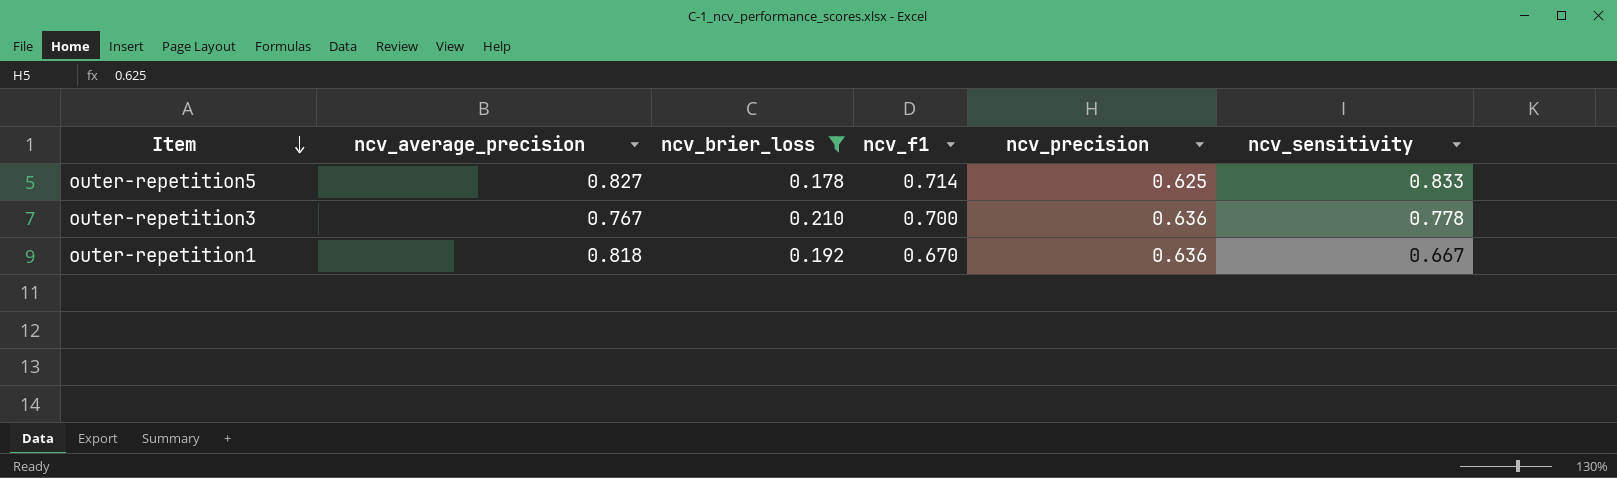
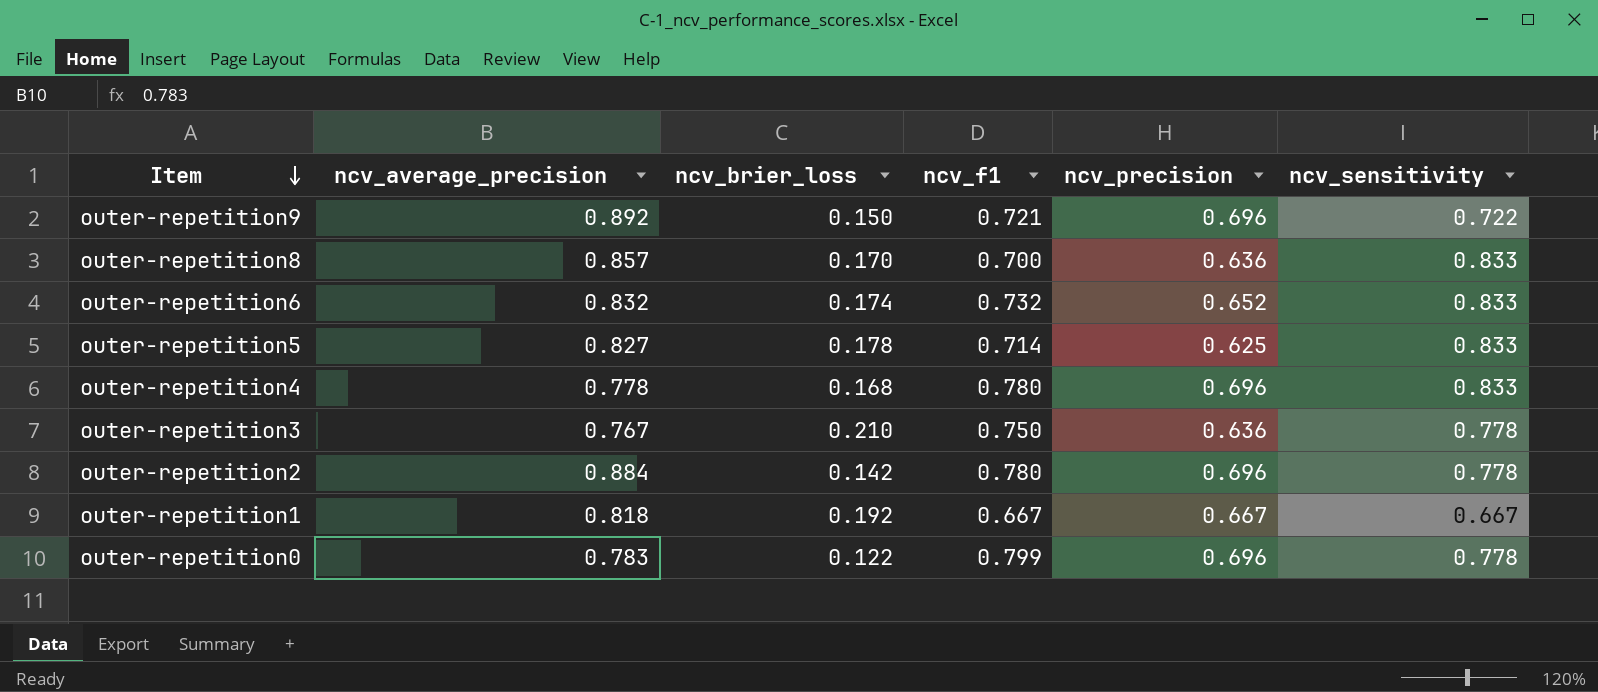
filter: ncv_brier_loss >= 0.178 -> none
outer-repetition3 | ncv_f1: 0.700 -> 0.750
outer-repetition1 | ncv_f1: 0.670 -> 0.667
outer-repetition1 | ncv_precision: 0.636 -> 0.667

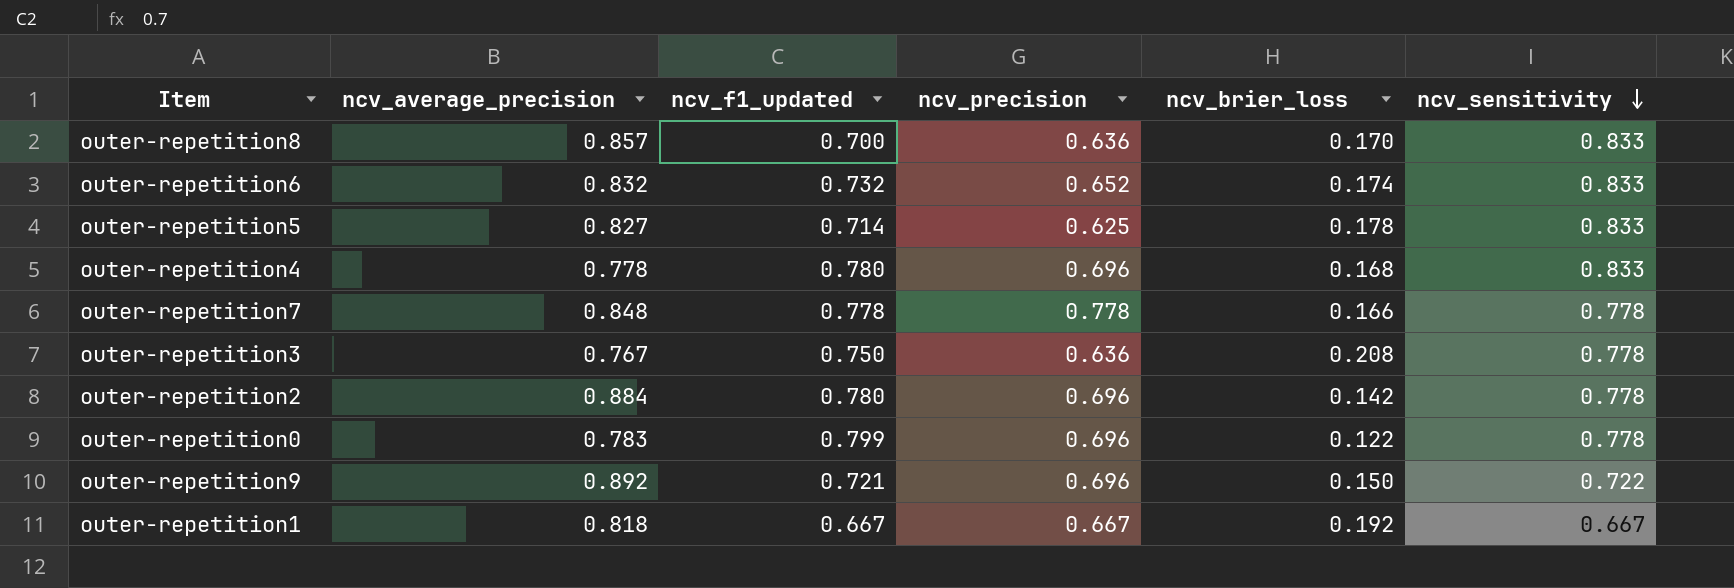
row order: Item descending -> ncv_sensitivity descending
column name: ncv_f1 -> ncv_f1_updated
column ncv_brier_loss | position: 3 -> 5
row outer-repetition7: none -> 0.848 | 0.778 | 0.778 | 0.166 | 0.778
outer-repetition3 | ncv_brier_loss: 0.210 -> 0.208

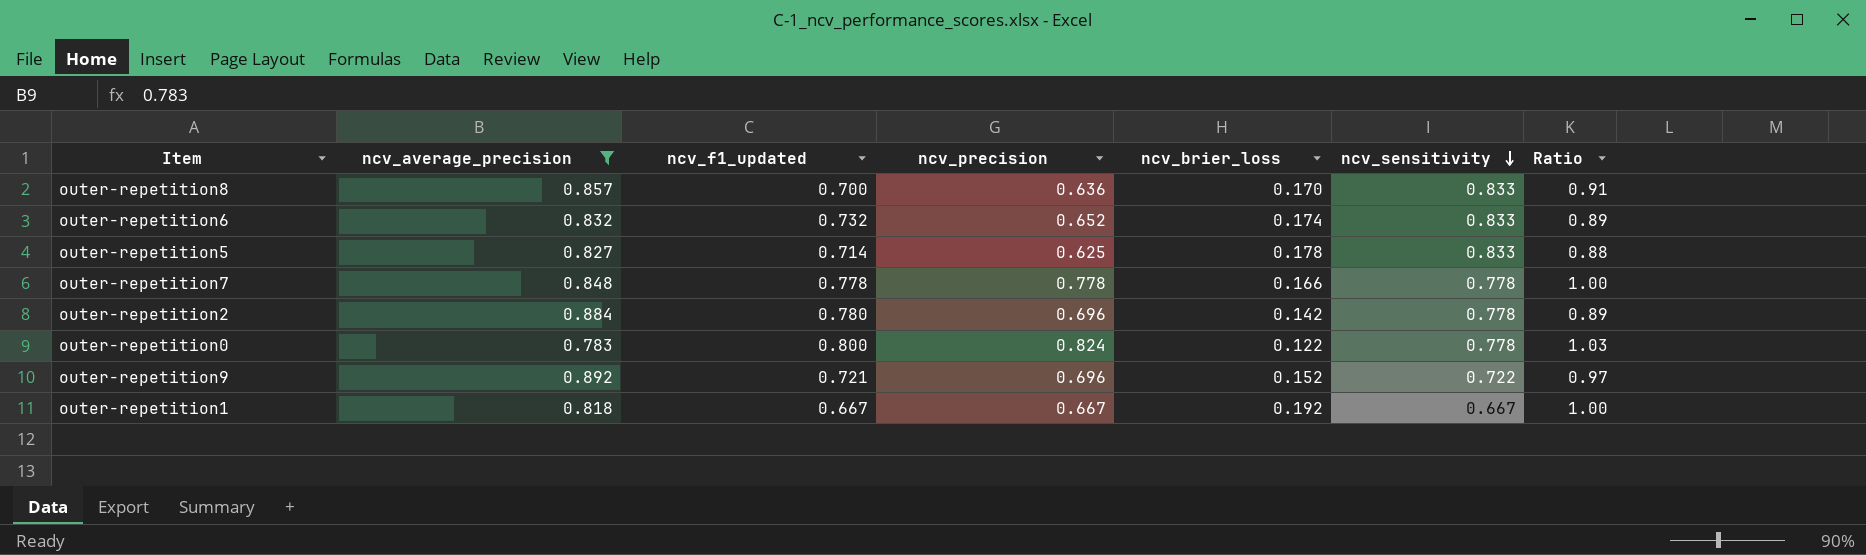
filter: none -> ncv_average_precision >= 0.783
column Ratio | formula: none -> [ncv_precision] / [ncv_f1_updated]
outer-repetition0 | ncv_f1_updated: 0.799 -> 0.800
outer-repetition0 | ncv_precision: 0.696 -> 0.824
outer-repetition9 | ncv_brier_loss: 0.150 -> 0.152

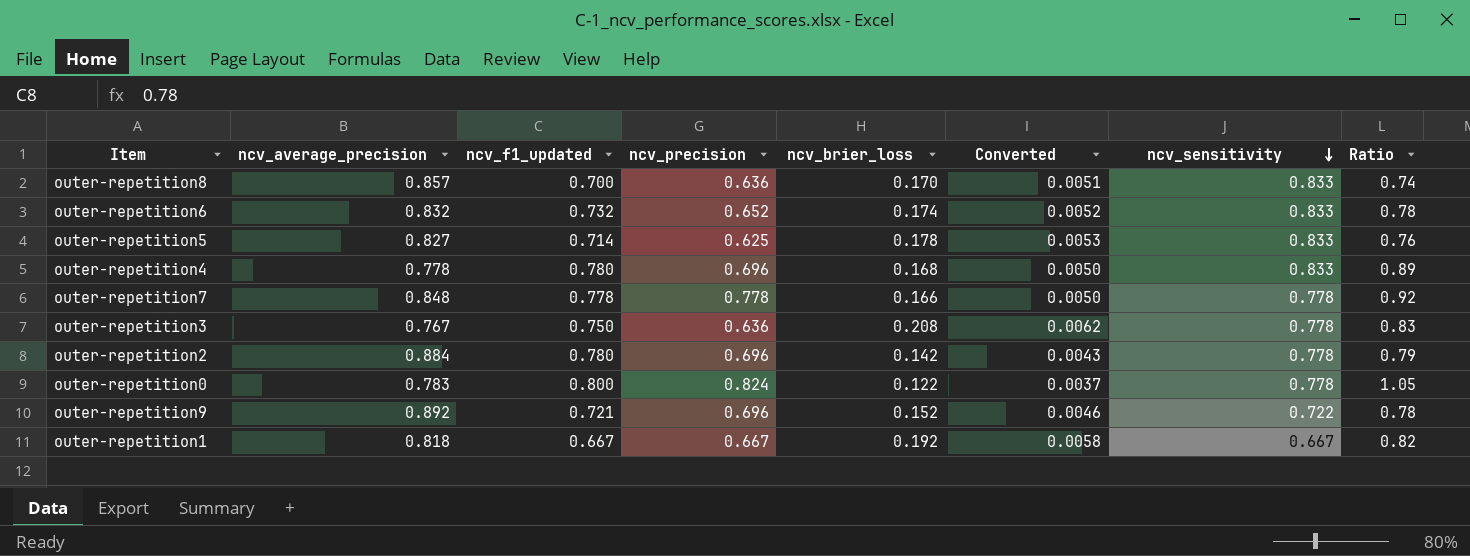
filter: ncv_average_precision >= 0.783 -> none
column Converted | formula: none -> [ncv_brier_loss] * 0.03
column Ratio | formula: [ncv_precision] / [ncv_f1_updated] -> [ncv_precision] / [ncv_average_precision]

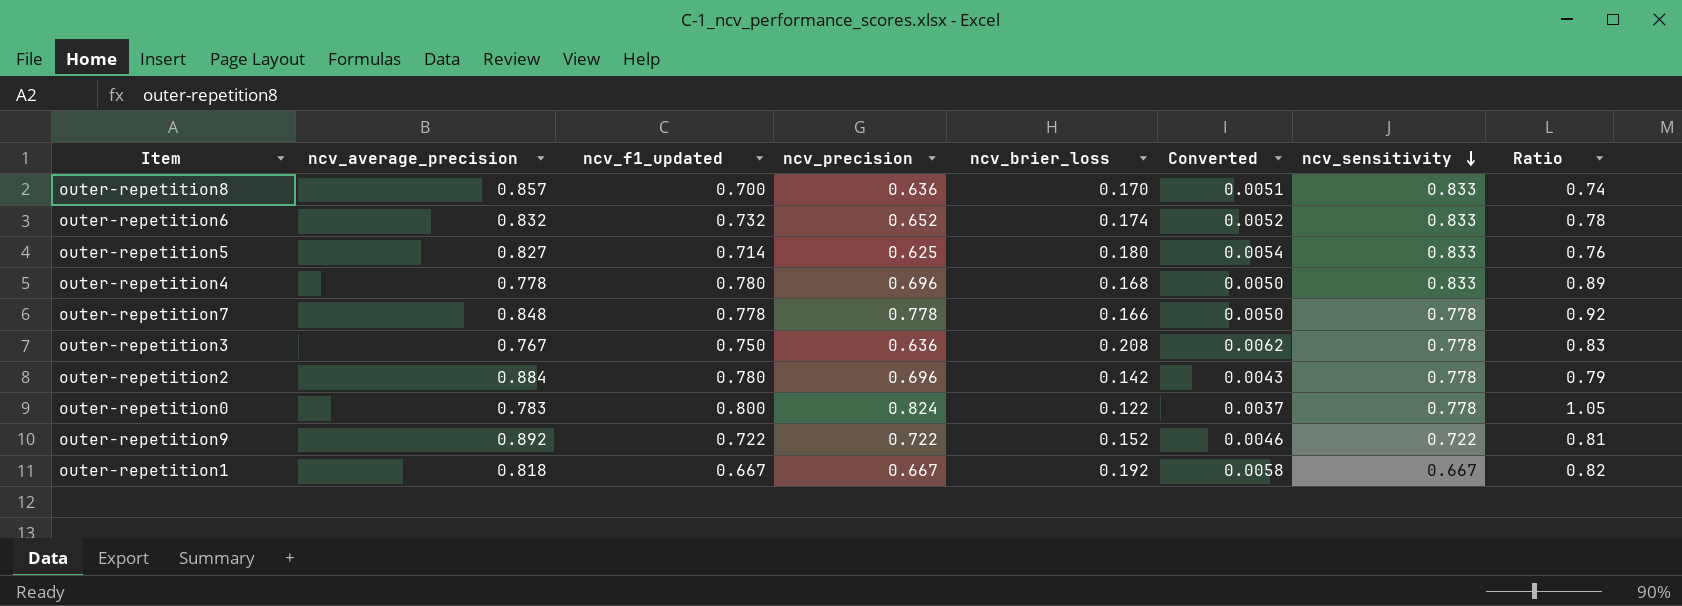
outer-repetition5 | ncv_brier_loss: 0.178 -> 0.180
outer-repetition5 | Converted: 0.0053 -> 0.0054
outer-repetition9 | ncv_f1_updated: 0.721 -> 0.722
outer-repetition9 | ncv_precision: 0.696 -> 0.722
outer-repetition9 | Ratio: 0.78 -> 0.81

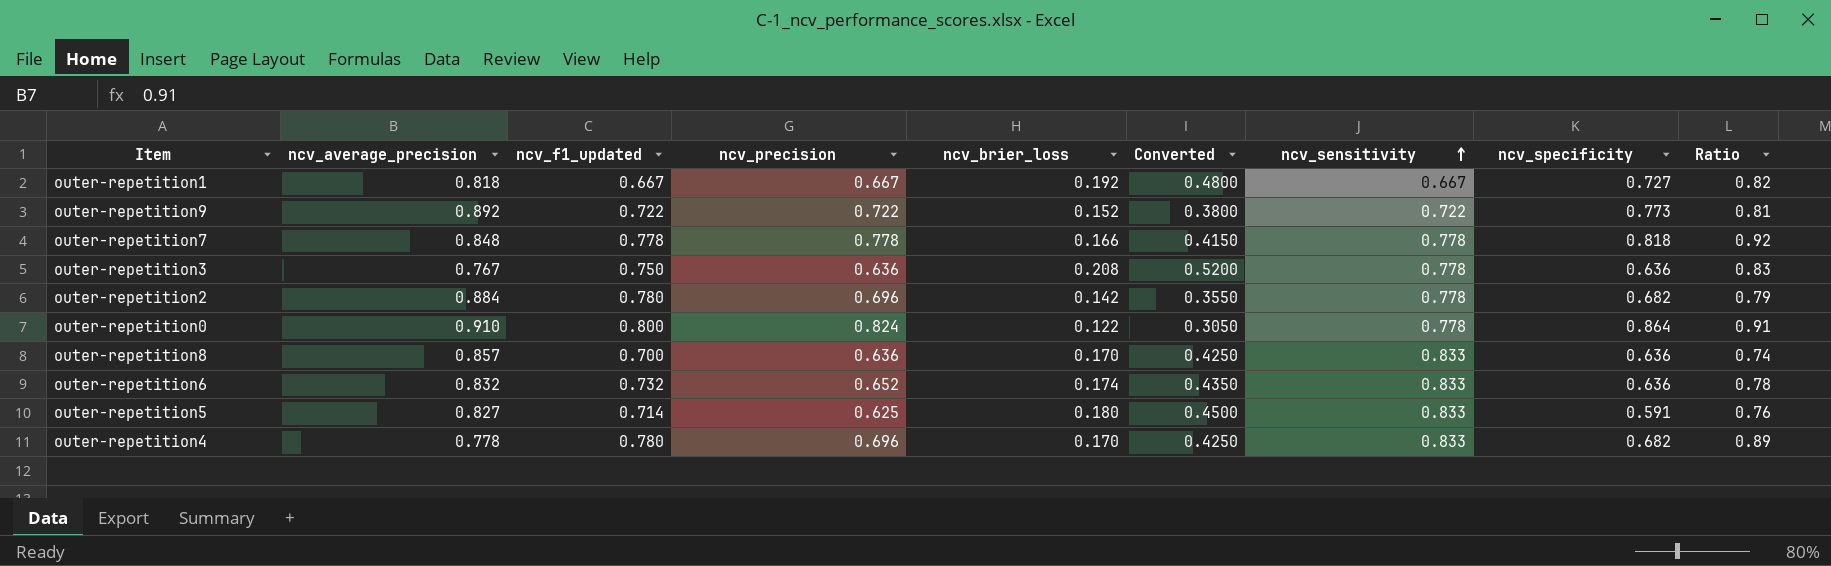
row order: ncv_sensitivity descending -> ncv_sensitivity ascending
column Converted | formula: [ncv_brier_loss] * 0.03 -> [ncv_brier_loss] * 2.5
column ncv_specificity | position: none -> 8
outer-repetition0 | ncv_average_precision: 0.783 -> 0.910
outer-repetition0 | Ratio: 1.05 -> 0.91
outer-repetition4 | ncv_brier_loss: 0.168 -> 0.170

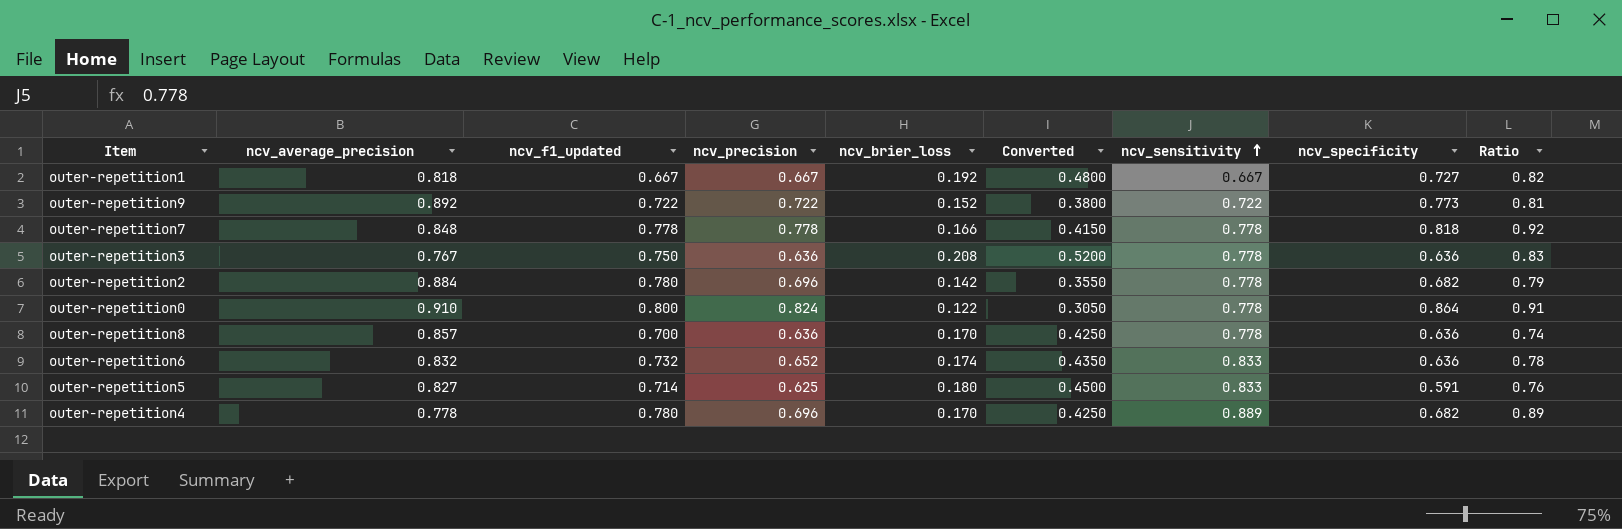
outer-repetition8 | ncv_sensitivity: 0.833 -> 0.778
outer-repetition4 | ncv_sensitivity: 0.833 -> 0.889

